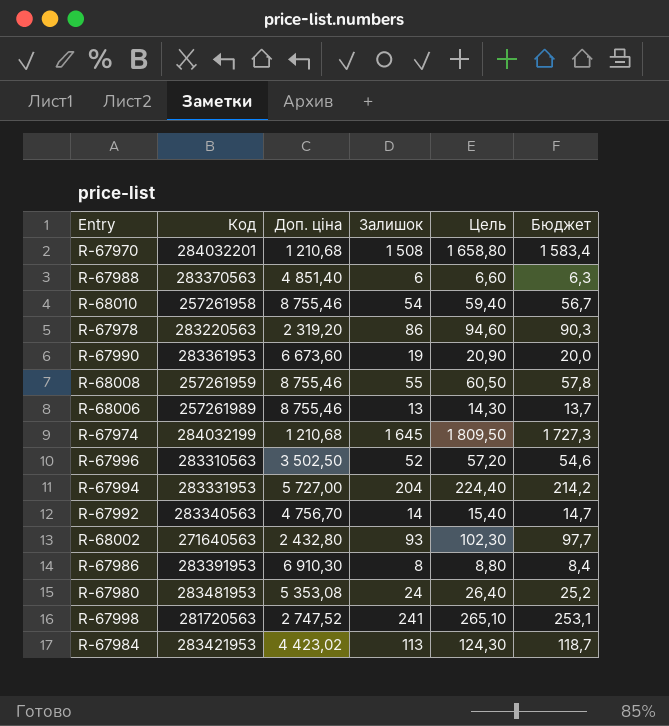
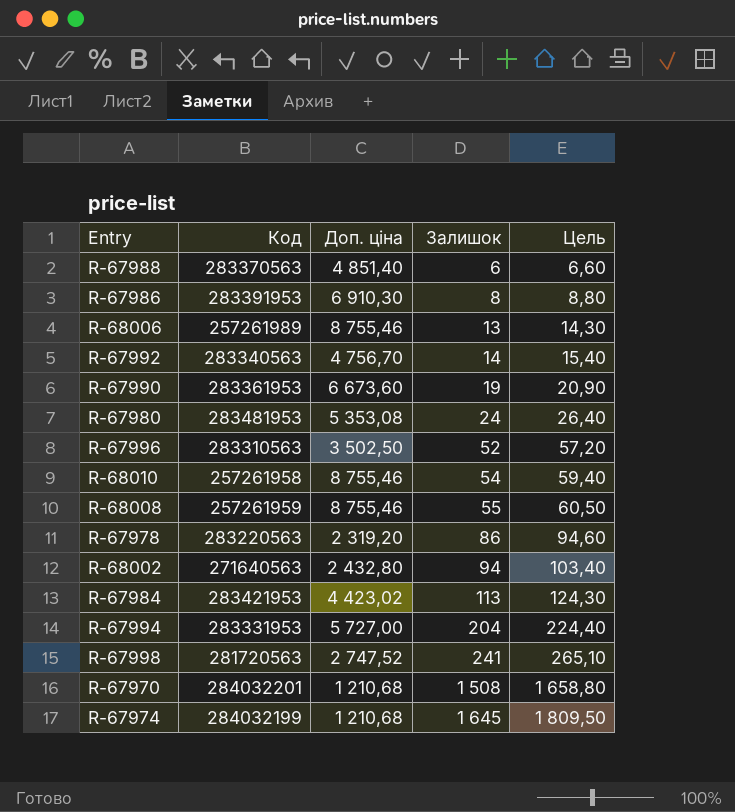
row order: none -> Залишок ascending
column Бюджет | formula: [Залишок] * 1,05 -> none
R-68002 | Залишок: 93 -> 94
R-68002 | Цель: 102,30 -> 103,40

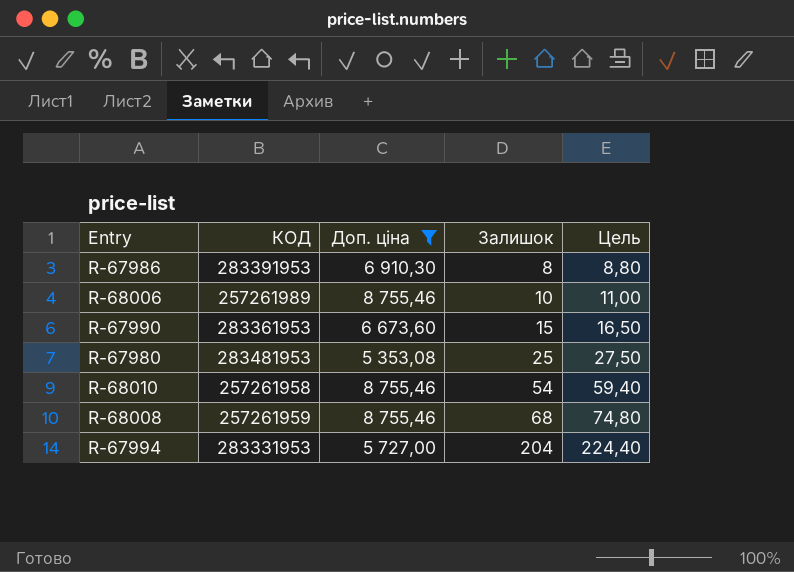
filter: none -> Доп. ціна >= 5 353,08
column name: Код -> КОД
R-68006 | Залишок: 13 -> 10
R-68006 | Цель: 14,30 -> 11,00
R-67990 | Залишок: 19 -> 15
R-67990 | Цель: 20,90 -> 16,50
R-67980 | Залишок: 24 -> 25
R-67980 | Цель: 26,40 -> 27,50
R-68008 | Залишок: 55 -> 68
R-68008 | Цель: 60,50 -> 74,80

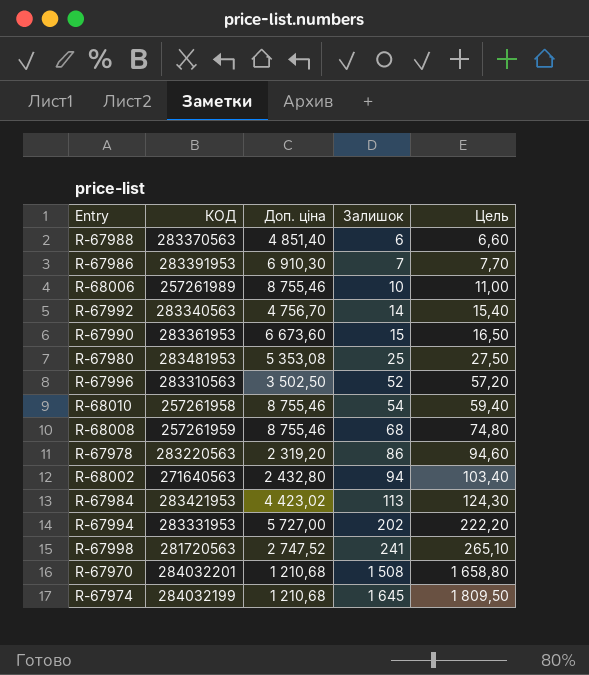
filter: Доп. ціна >= 5 353,08 -> none
R-67986 | Залишок: 8 -> 7
R-67986 | Цель: 8,80 -> 7,70
R-67994 | Залишок: 204 -> 202
R-67994 | Цель: 224,40 -> 222,20

